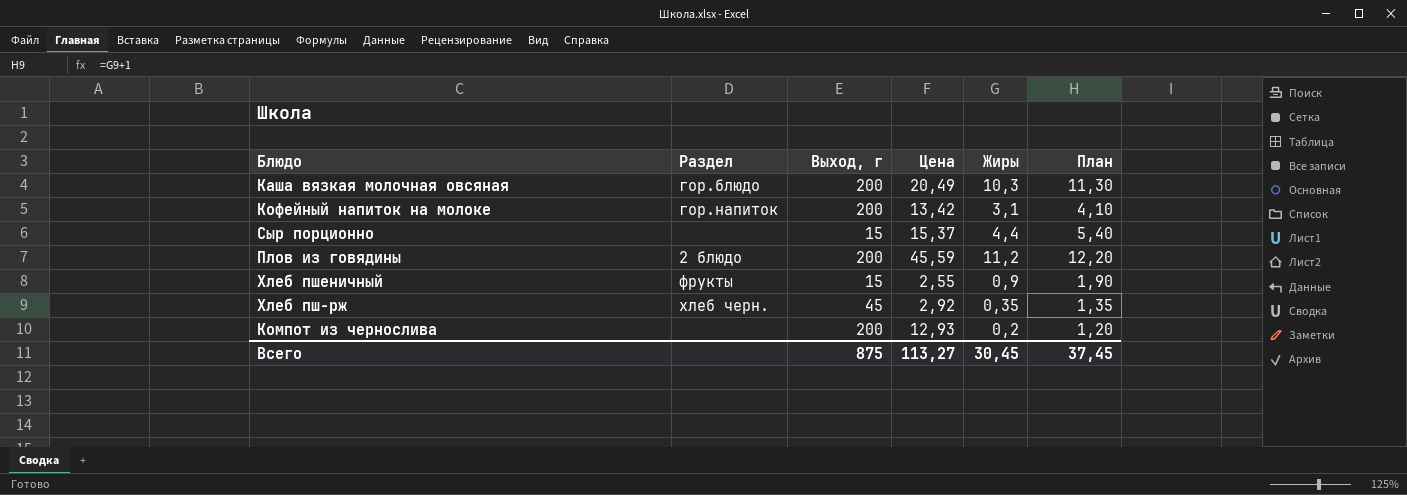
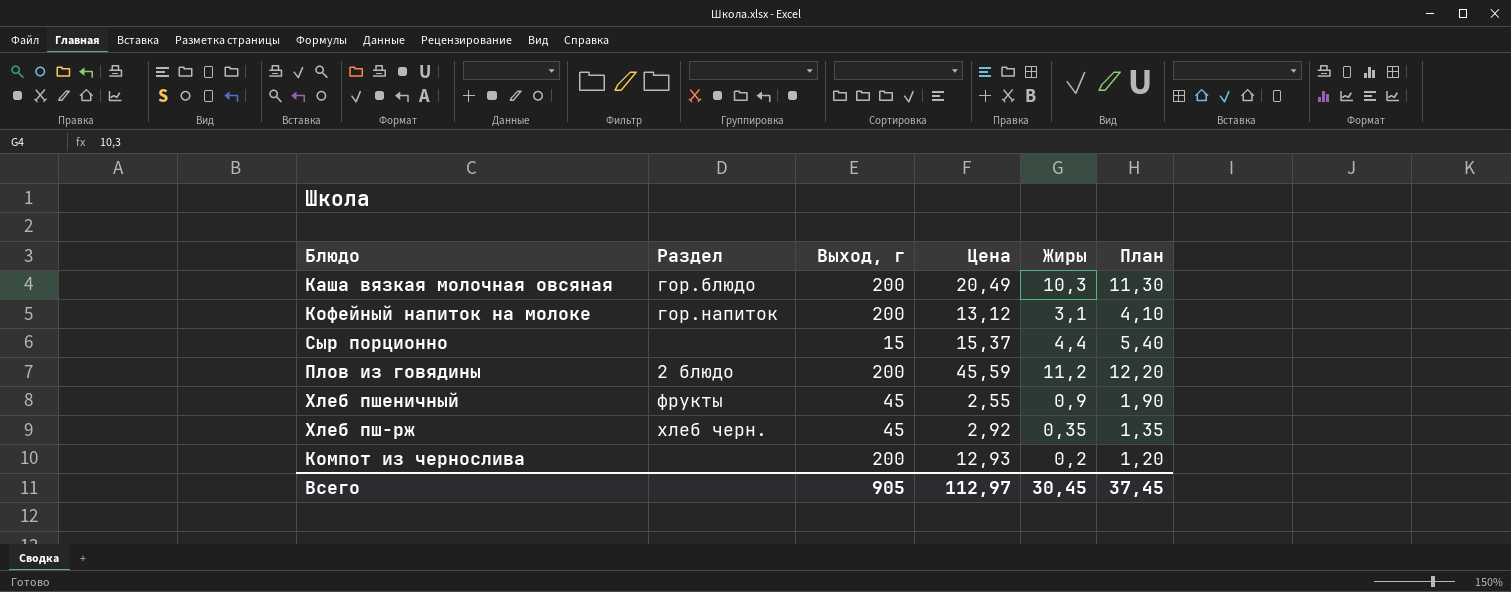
Кофейный напиток на молоке | Цена: 13,42 -> 13,12
Хлеб пшеничный | Выход, г: 15 -> 45
Всего | Выход, г: 875 -> 905
Всего | Цена: 113,27 -> 112,97

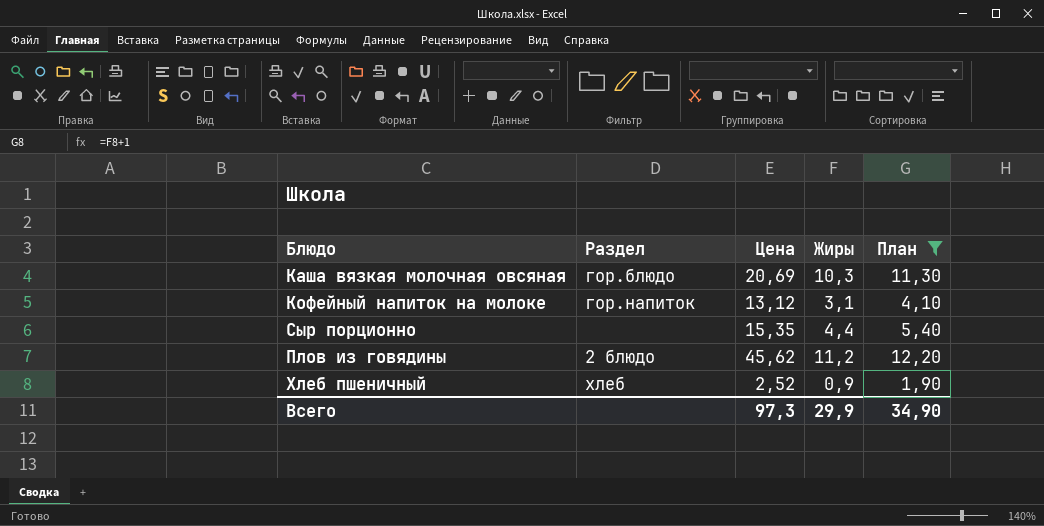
filter: none -> План >= 1,90
column Выход, г | position: 3 -> none
Каша вязкая молочная овсяная | Цена: 20,49 -> 20,69
Сыр порционно | Цена: 15,37 -> 15,35
Плов из говядины | Цена: 45,59 -> 45,62
Хлеб пшеничный | Раздел: фрукты -> хлеб
Хлеб пшеничный | Цена: 2,55 -> 2,52
Всего | Цена: 112,97 -> 97,3
Всего | Жиры: 30,45 -> 29,9
Всего | План: 37,45 -> 34,90

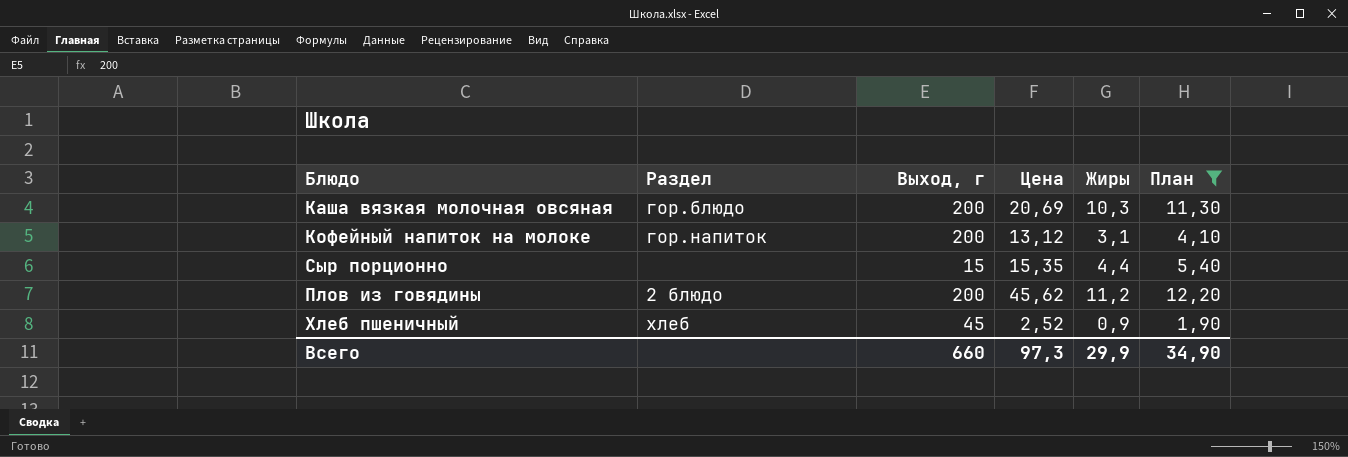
column Выход, г | position: none -> 3

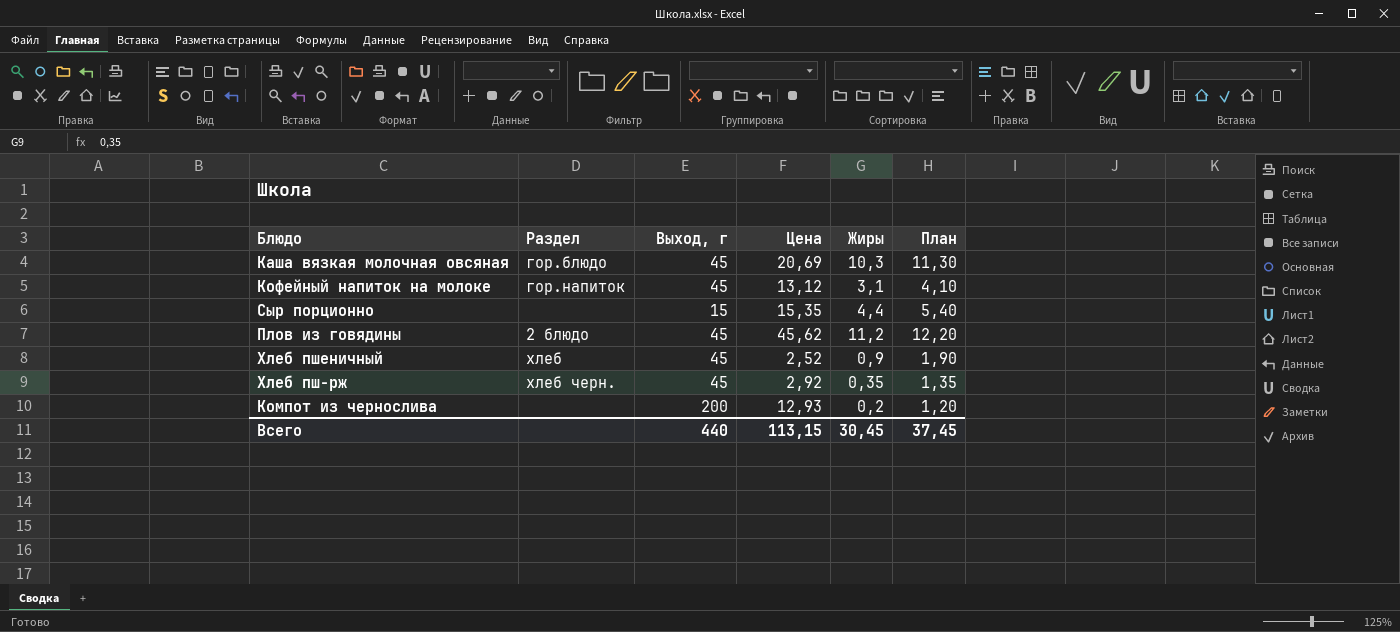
filter: План >= 1,90 -> none
Каша вязкая молочная овсяная | Выход, г: 200 -> 45
Кофейный напиток на молоке | Выход, г: 200 -> 45
Плов из говядины | Выход, г: 200 -> 45
Всего | Выход, г: 660 -> 440
Всего | Цена: 97,3 -> 113,15
Всего | Жиры: 29,9 -> 30,45
Всего | План: 34,90 -> 37,45

